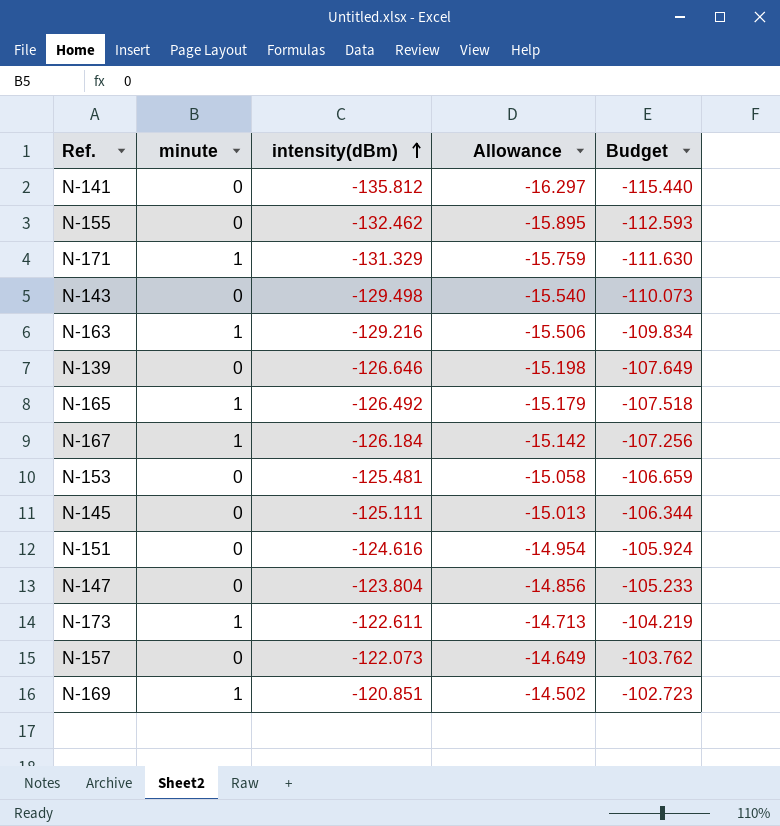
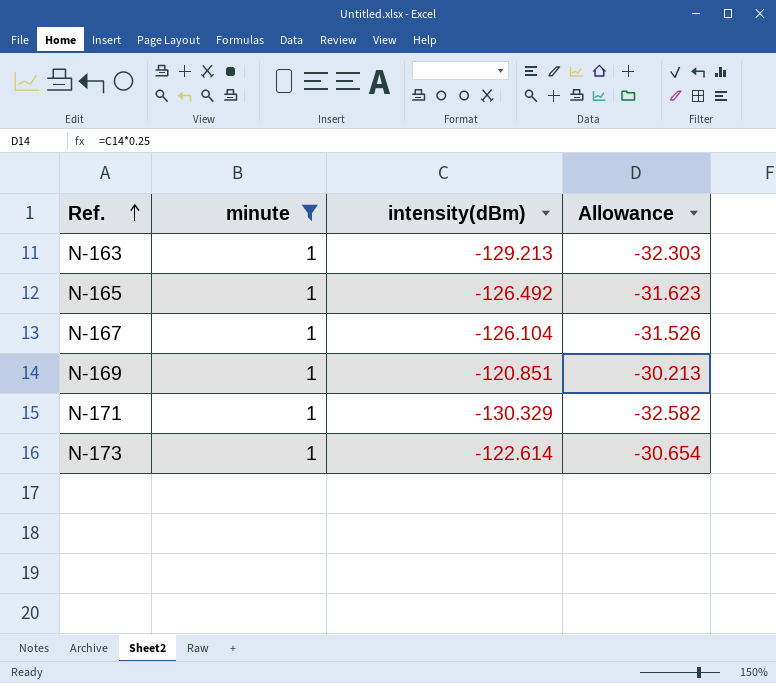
filter: none -> minute = 1
row order: intensity(dBm) ascending -> Ref. ascending
column Budget | formula: [intensity(dBm)] * 0.85 -> none
column Allowance | formula: [intensity(dBm)] * 0.12 -> [intensity(dBm)] * 0.25
N-163 | intensity(dBm): -129.216 -> -129.213
N-167 | intensity(dBm): -126.184 -> -126.104
N-171 | intensity(dBm): -131.329 -> -130.329
N-173 | intensity(dBm): -122.611 -> -122.614

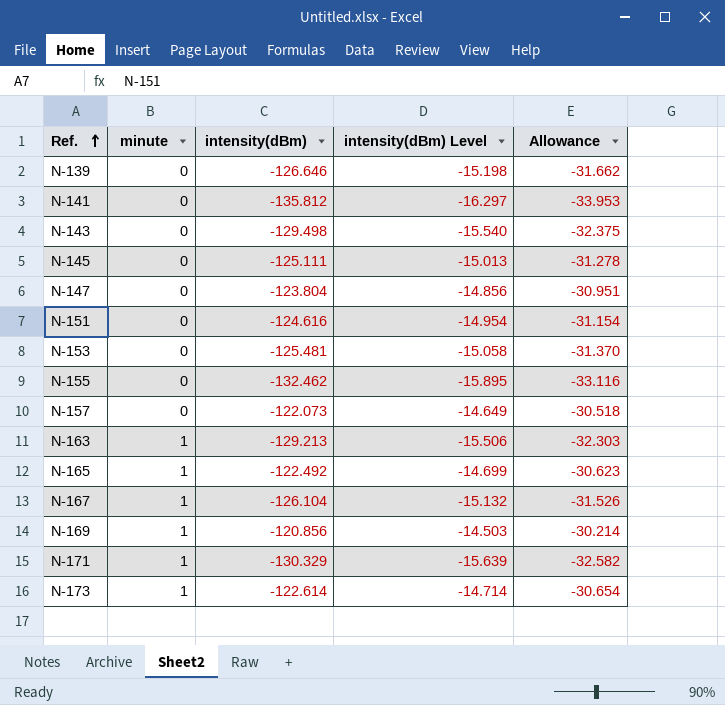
filter: minute = 1 -> none
column intensity(dBm) Level | formula: none -> [intensity(dBm)] * 0.12
N-165 | intensity(dBm): -126.492 -> -122.492
N-165 | Allowance: -31.623 -> -30.623
N-169 | intensity(dBm): -120.851 -> -120.856
N-169 | Allowance: -30.213 -> -30.214

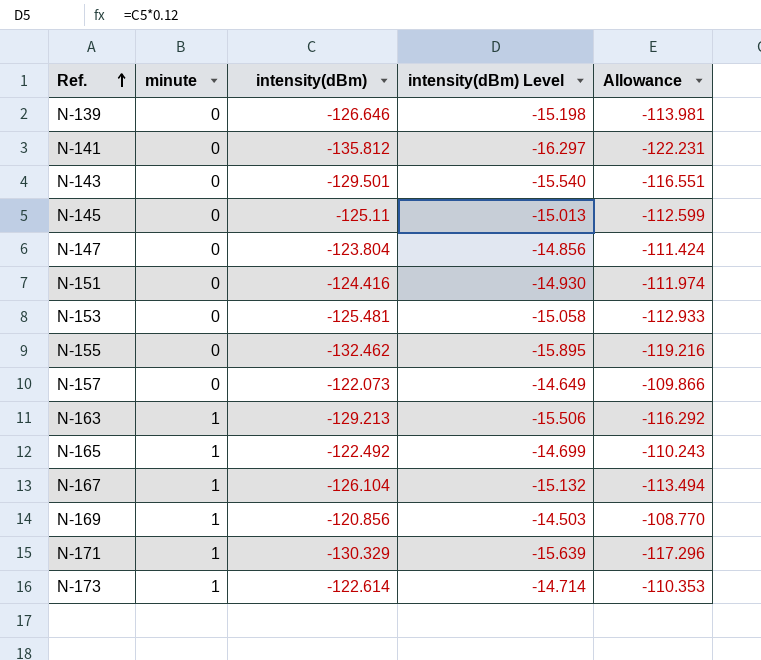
column Allowance | formula: [intensity(dBm)] * 0.25 -> [intensity(dBm)] * 0.9
N-143 | intensity(dBm): -129.498 -> -129.501
N-145 | intensity(dBm): -125.111 -> -125.11
N-151 | intensity(dBm): -124.616 -> -124.416
N-151 | intensity(dBm) Level: -14.954 -> -14.930

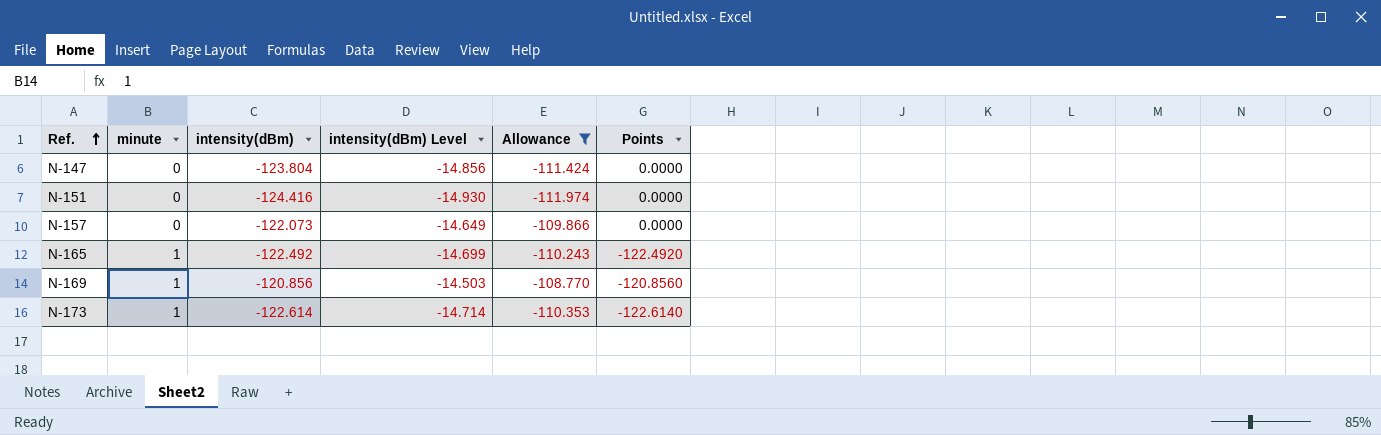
filter: none -> Allowance >= -111.974
column Points | formula: none -> [minute] * [intensity(dBm)]

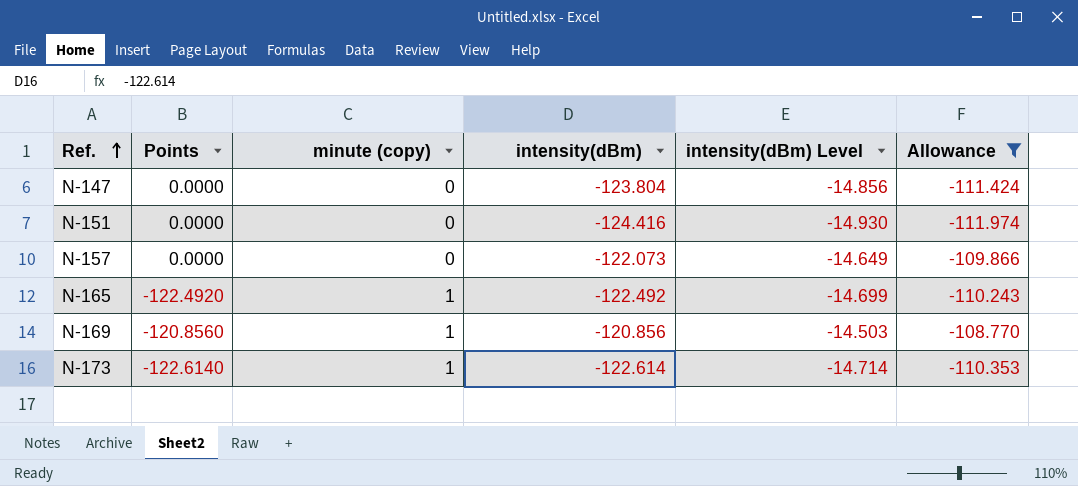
column Points | position: 6 -> 2
column name: minute -> minute (copy)

